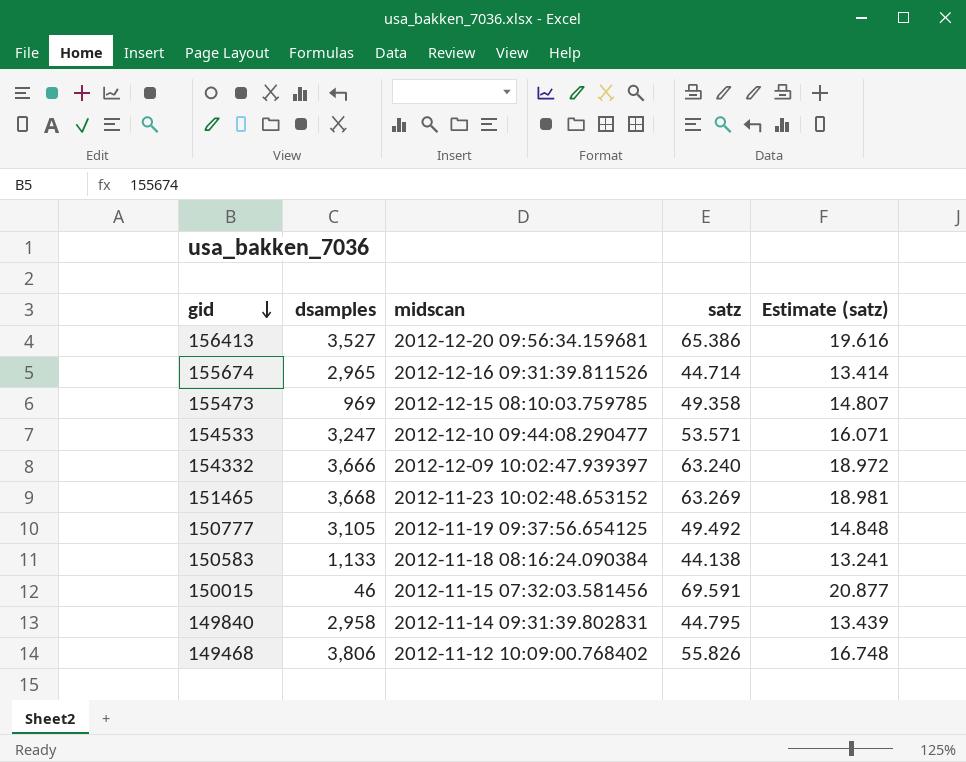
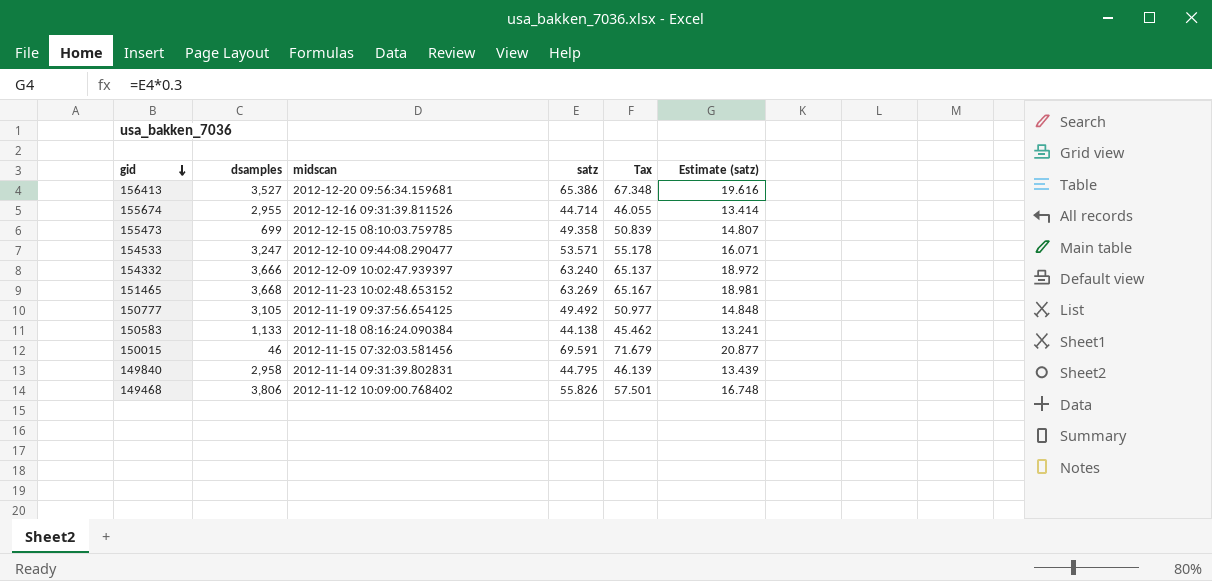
column Tax | formula: none -> [satz] * 1.03
155674 | dsamples: 2,965 -> 2,955
155473 | dsamples: 969 -> 699

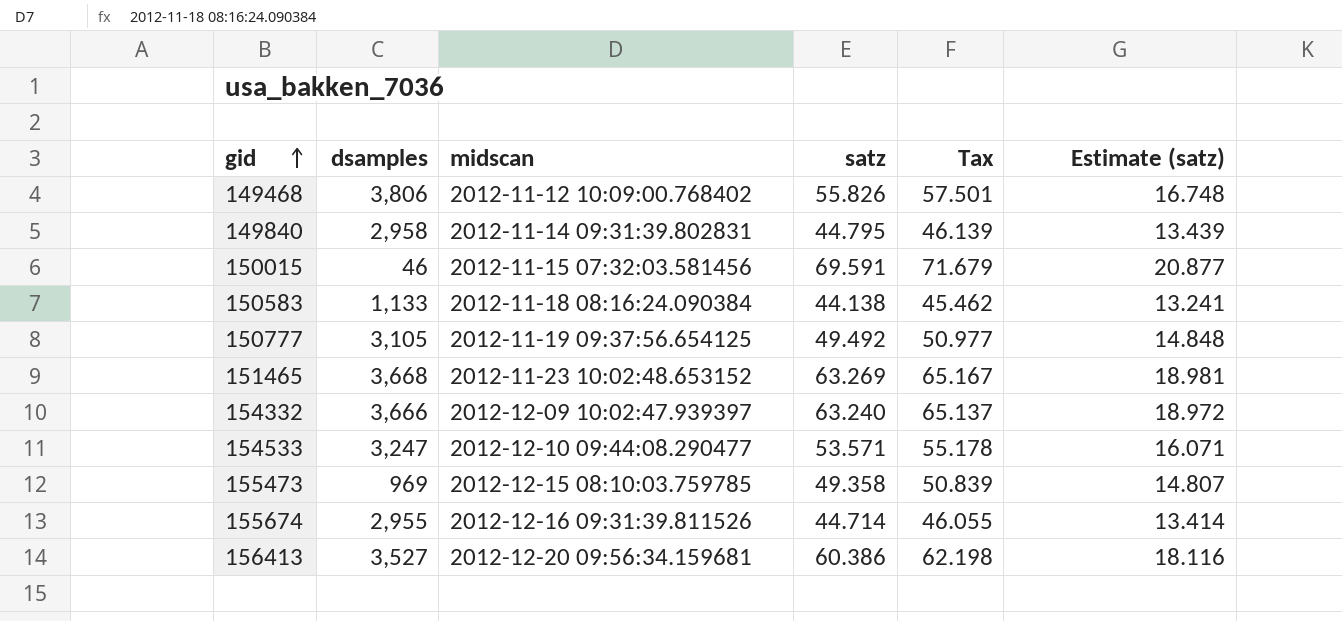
row order: gid descending -> gid ascending
155473 | dsamples: 699 -> 969
156413 | satz: 65.386 -> 60.386
156413 | Tax: 67.348 -> 62.198
156413 | Estimate (satz): 19.616 -> 18.116

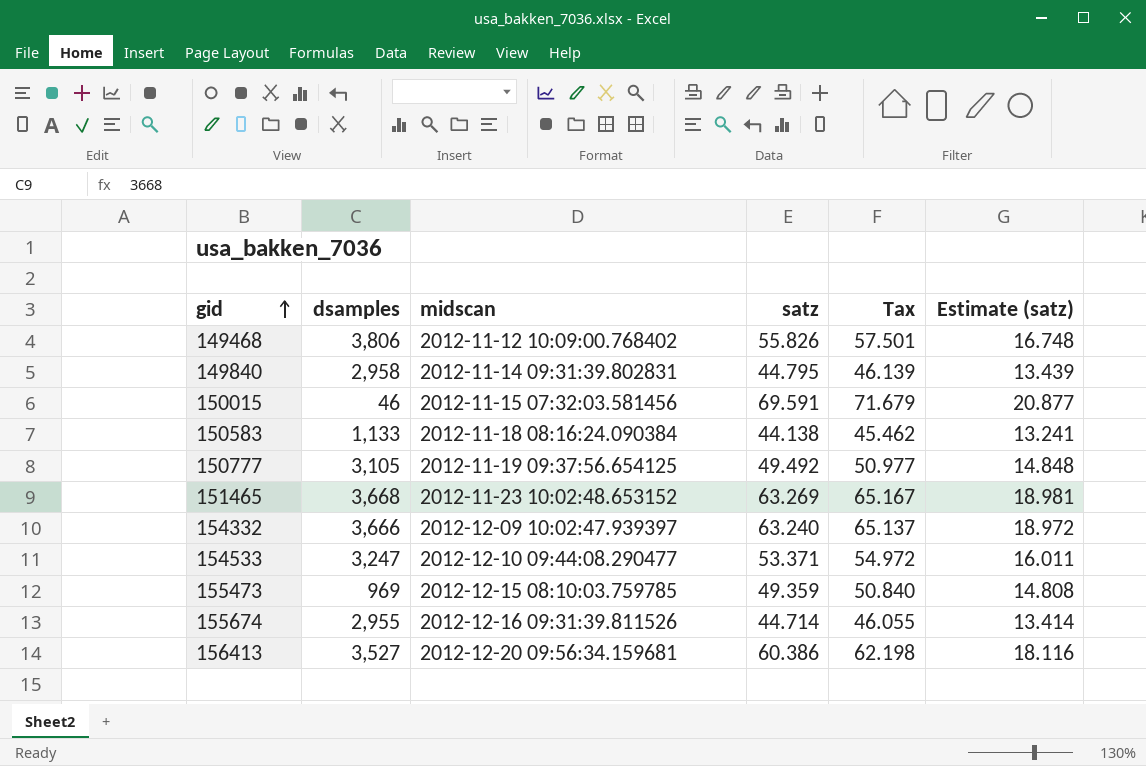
154533 | satz: 53.571 -> 53.371
154533 | Tax: 55.178 -> 54.972
154533 | Estimate (satz): 16.071 -> 16.011
155473 | satz: 49.358 -> 49.359
155473 | Tax: 50.839 -> 50.840
155473 | Estimate (satz): 14.807 -> 14.808

